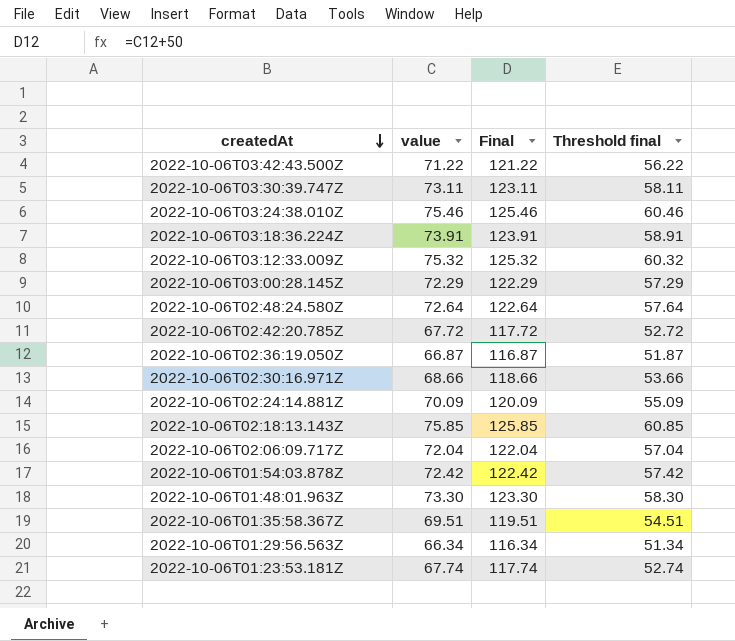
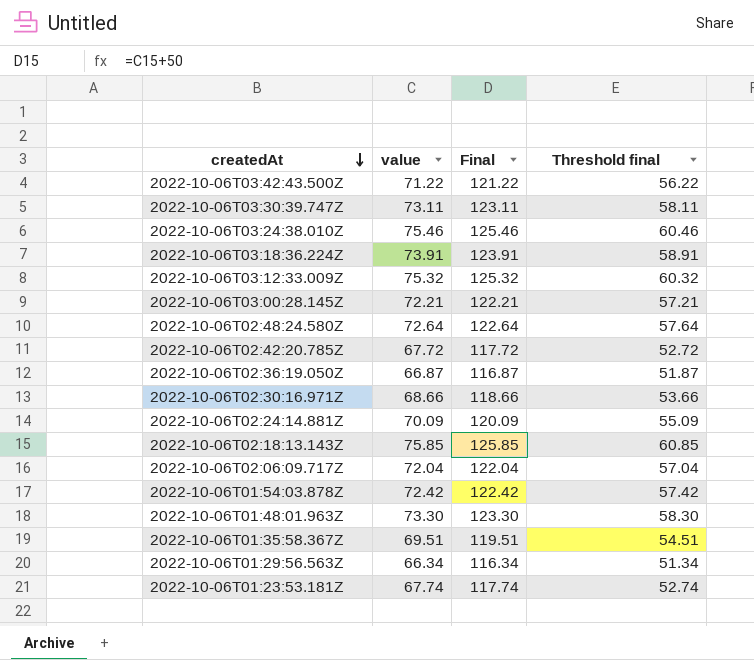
2022-10-06T03:00:28.145Z | value: 72.29 -> 72.21
2022-10-06T03:00:28.145Z | Final: 122.29 -> 122.21
2022-10-06T03:00:28.145Z | Threshold final: 57.29 -> 57.21

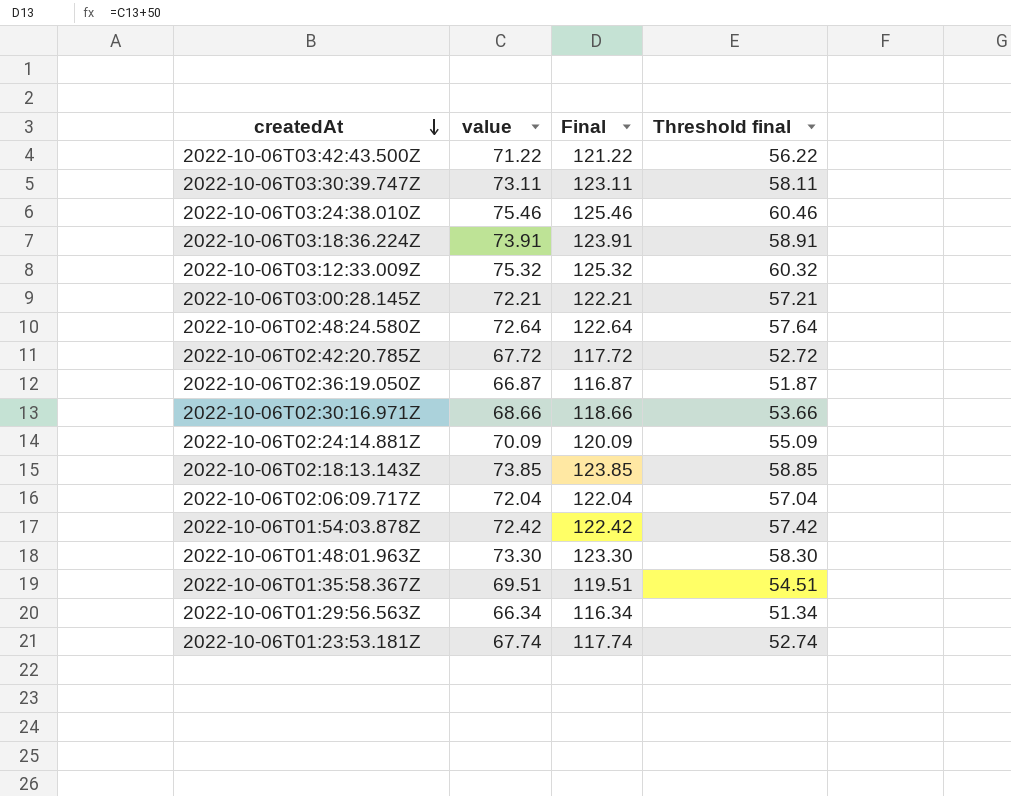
2022-10-06T02:18:13.143Z | value: 75.85 -> 73.85
2022-10-06T02:18:13.143Z | Final: 125.85 -> 123.85
2022-10-06T02:18:13.143Z | Threshold final: 60.85 -> 58.85

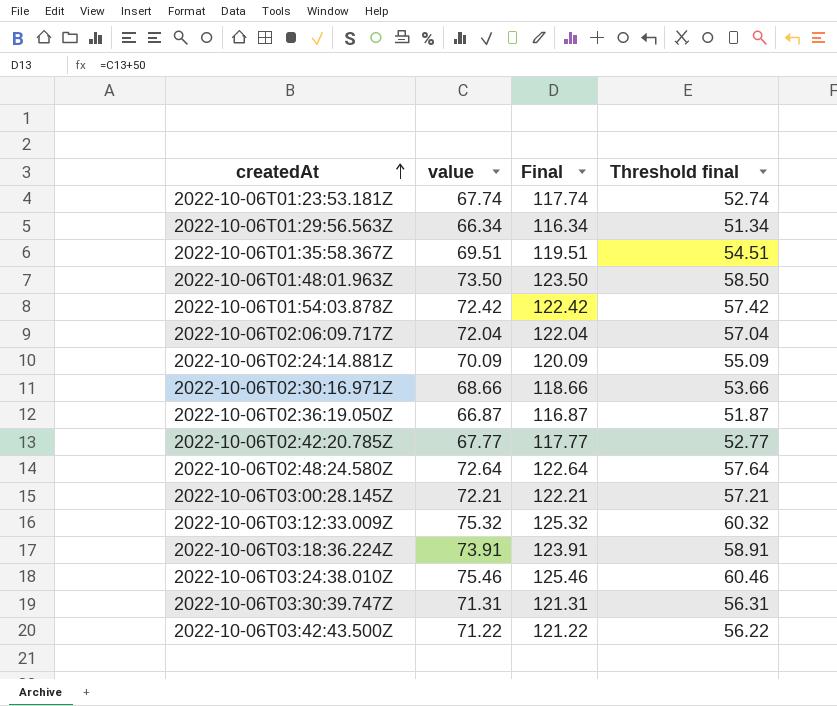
row order: createdAt descending -> createdAt ascending
row 2022-10-06T02:18:13.143Z: 73.85 | 123.85 | 58.85 -> none
2022-10-06T01:48:01.963Z | value: 73.30 -> 73.50
2022-10-06T01:48:01.963Z | Final: 123.30 -> 123.50
2022-10-06T01:48:01.963Z | Threshold final: 58.30 -> 58.50
2022-10-06T02:42:20.785Z | value: 67.72 -> 67.77
2022-10-06T02:42:20.785Z | Final: 117.72 -> 117.77
2022-10-06T02:42:20.785Z | Threshold final: 52.72 -> 52.77
2022-10-06T03:30:39.747Z | value: 73.11 -> 71.31
2022-10-06T03:30:39.747Z | Final: 123.11 -> 121.31
2022-10-06T03:30:39.747Z | Threshold final: 58.11 -> 56.31

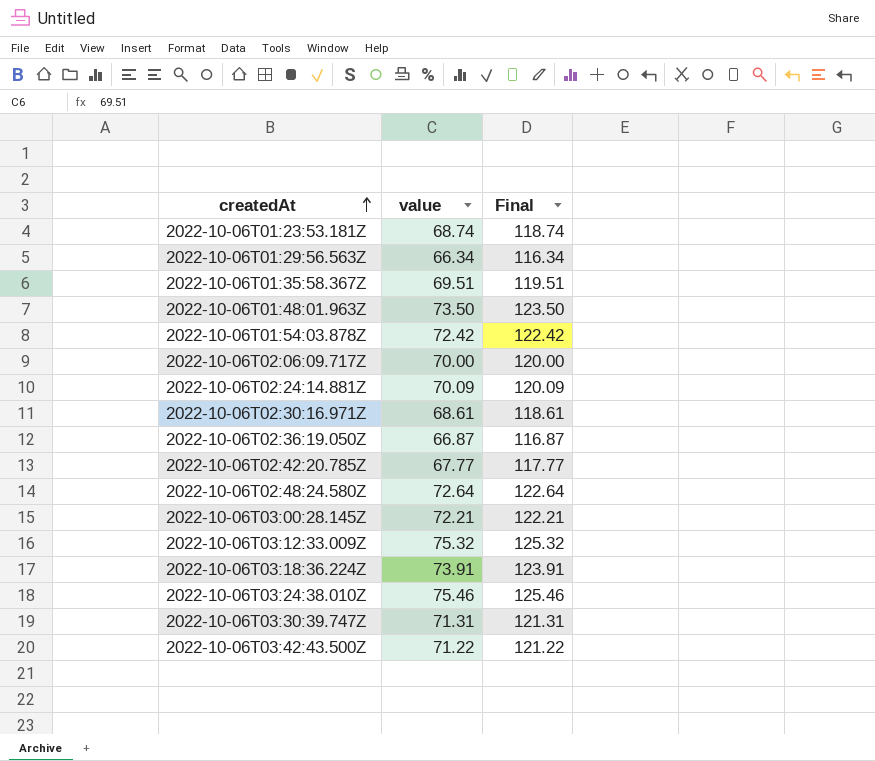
column Threshold final | formula: [value] - 15 -> none
2022-10-06T01:23:53.181Z | value: 67.74 -> 68.74
2022-10-06T01:23:53.181Z | Final: 117.74 -> 118.74
2022-10-06T02:06:09.717Z | value: 72.04 -> 70.00
2022-10-06T02:06:09.717Z | Final: 122.04 -> 120.00
2022-10-06T02:30:16.971Z | value: 68.66 -> 68.61
2022-10-06T02:30:16.971Z | Final: 118.66 -> 118.61

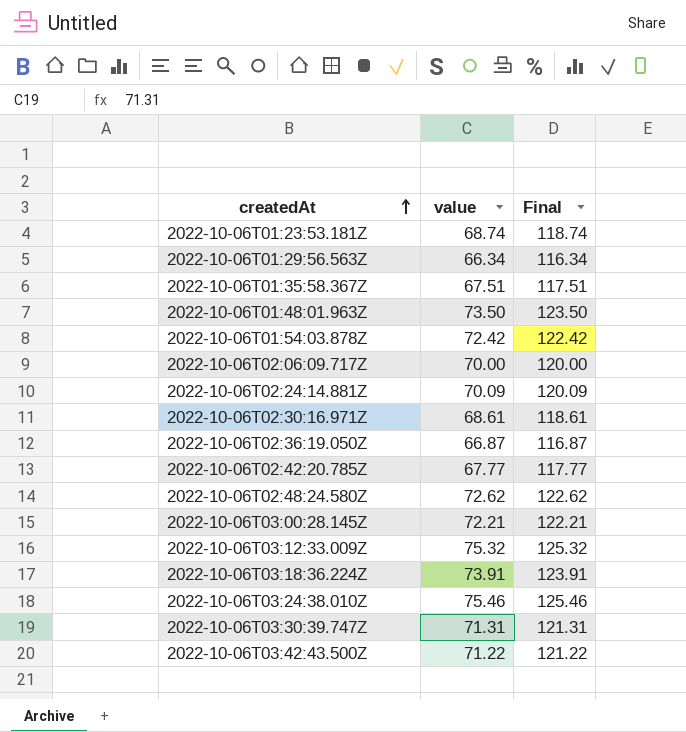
2022-10-06T01:35:58.367Z | value: 69.51 -> 67.51
2022-10-06T01:35:58.367Z | Final: 119.51 -> 117.51
2022-10-06T02:48:24.580Z | value: 72.64 -> 72.62
2022-10-06T02:48:24.580Z | Final: 122.64 -> 122.62

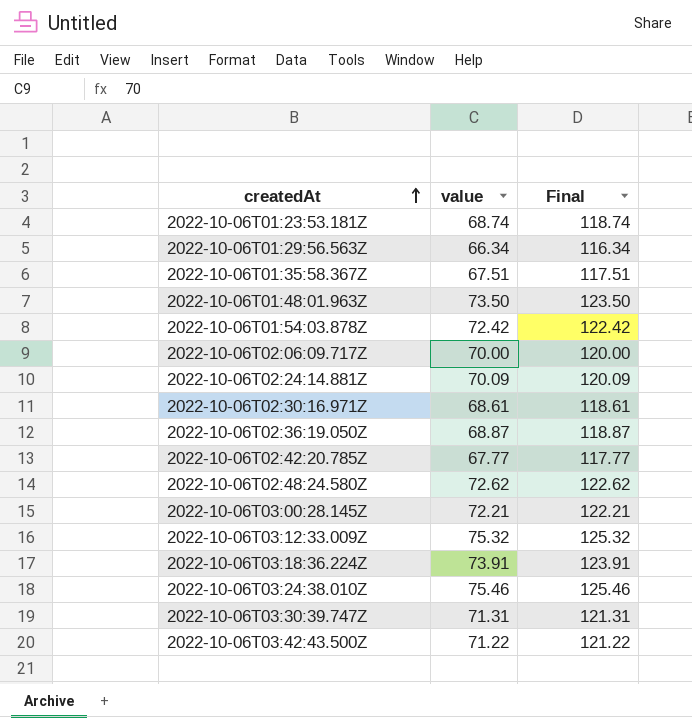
2022-10-06T02:36:19.050Z | value: 66.87 -> 68.87
2022-10-06T02:36:19.050Z | Final: 116.87 -> 118.87

